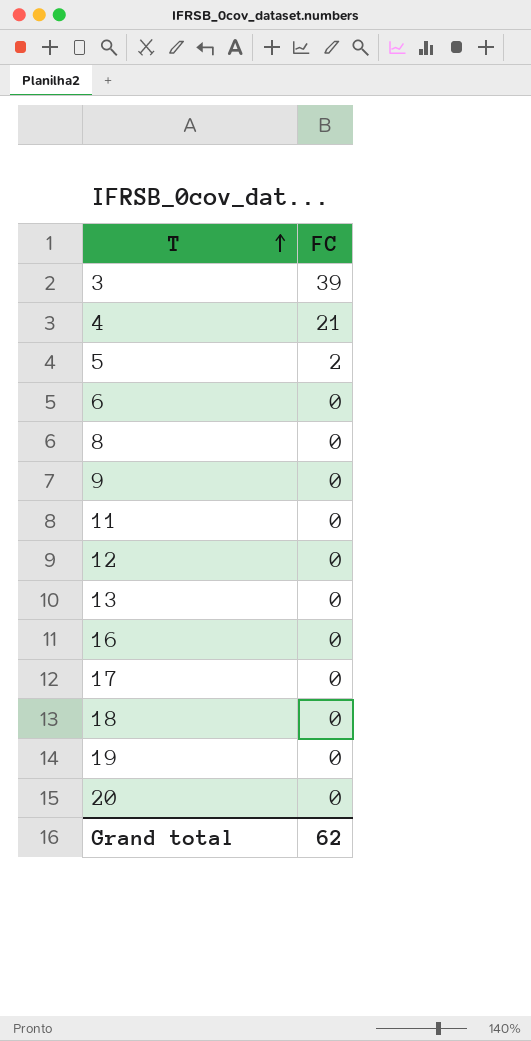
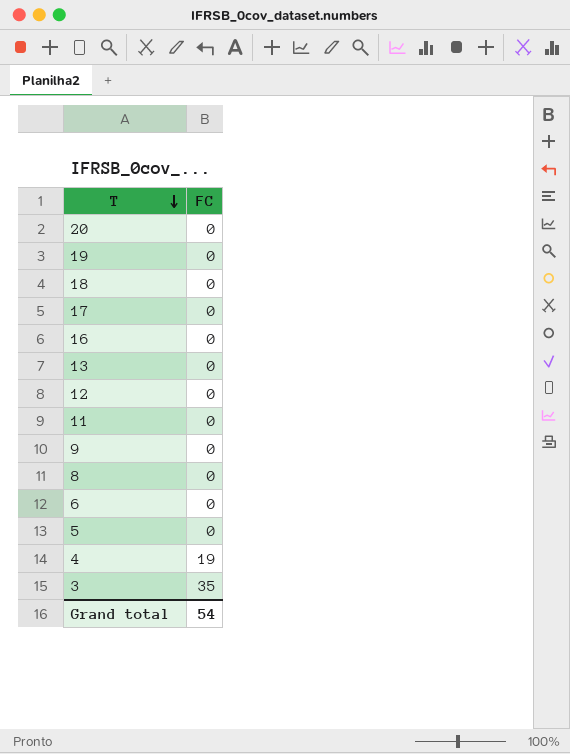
row order: T ascending -> T descending
5 | FC: 2 -> 0
4 | FC: 21 -> 19
3 | FC: 39 -> 35
Grand total | FC: 62 -> 54

